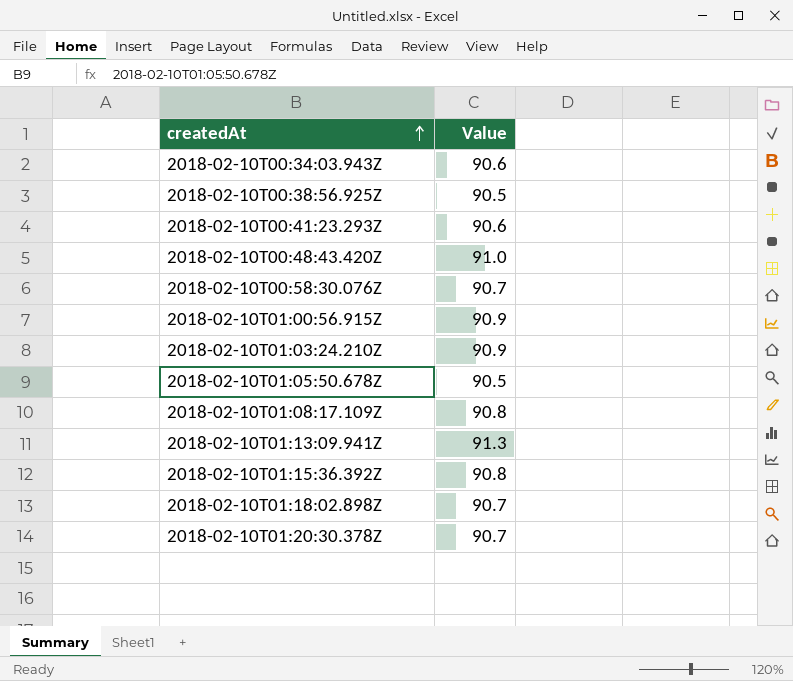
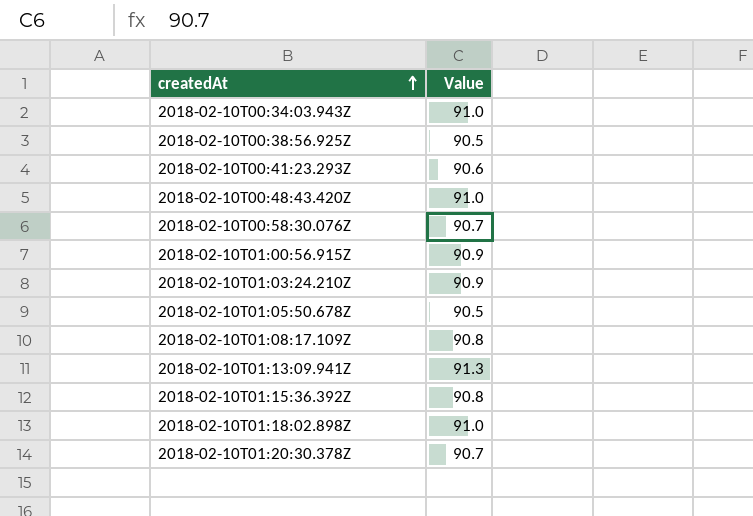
2018-02-10T00:34:03.943Z | Value: 90.6 -> 91.0
2018-02-10T01:18:02.898Z | Value: 90.7 -> 91.0

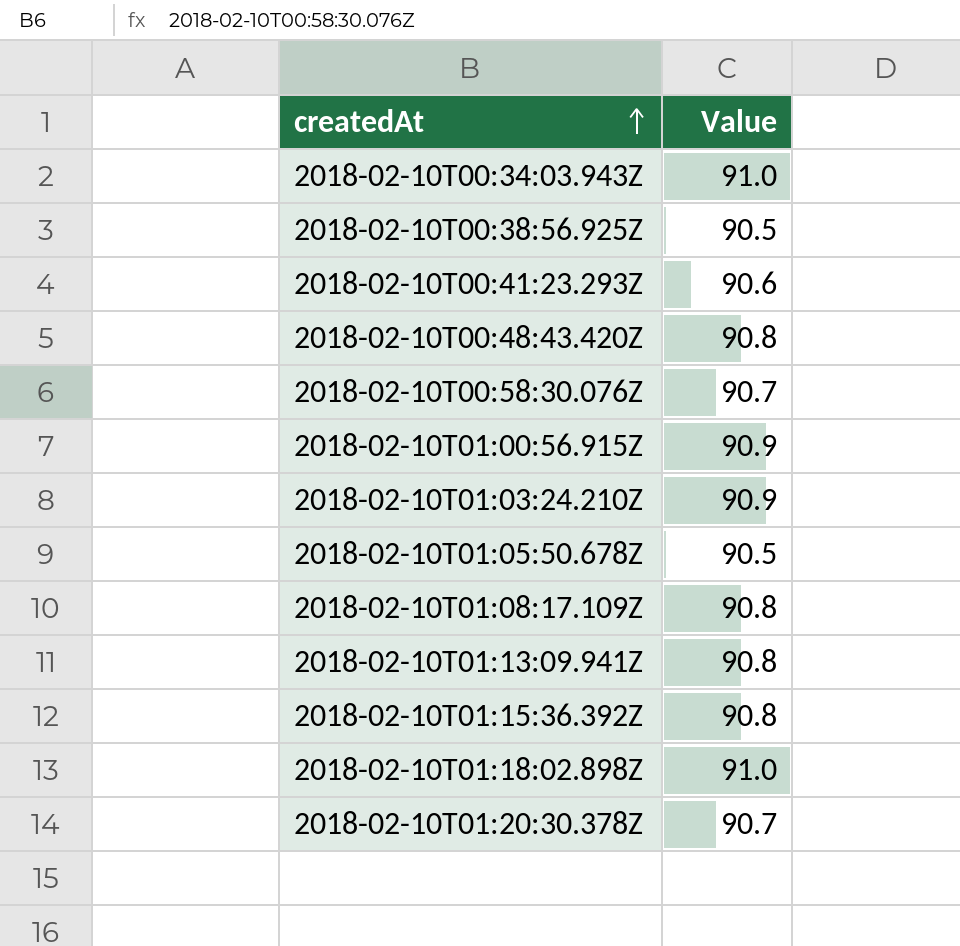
2018-02-10T00:48:43.420Z | Value: 91.0 -> 90.8
2018-02-10T01:13:09.941Z | Value: 91.3 -> 90.8

